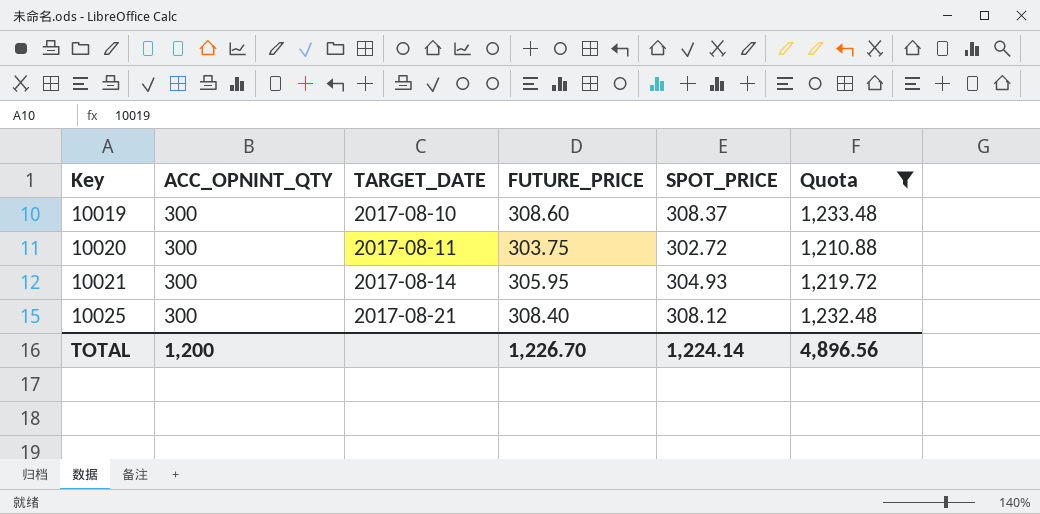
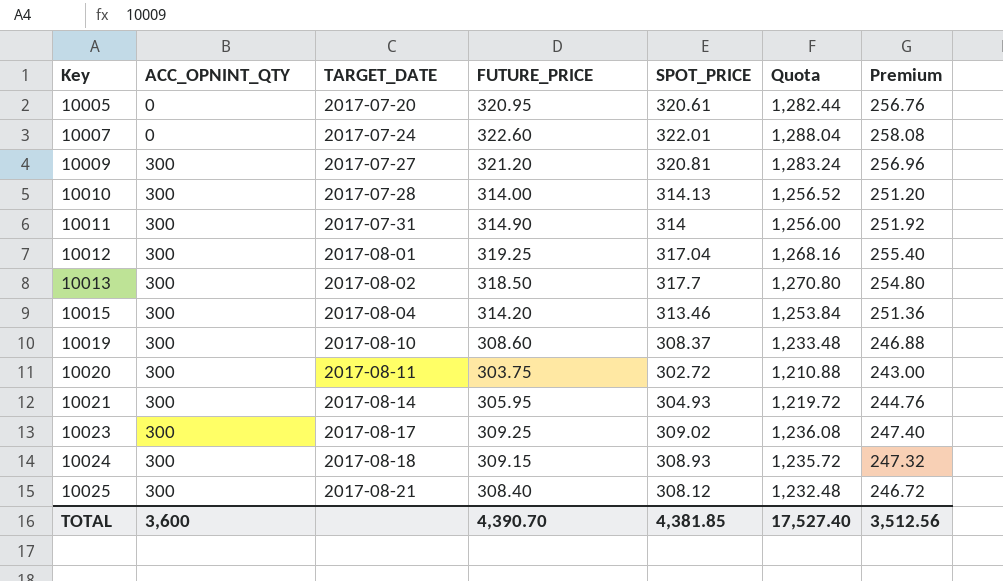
filter: Quota <= 1,233.48 -> none
column Premium | formula: none -> [FUTURE_PRICE] * 0.8
TOTAL | ACC_OPNINT_QTY: 1,200 -> 3,600
TOTAL | FUTURE_PRICE: 1,226.70 -> 4,390.70
TOTAL | SPOT_PRICE: 1,224.14 -> 4,381.85
TOTAL | Quota: 4,896.56 -> 17,527.40

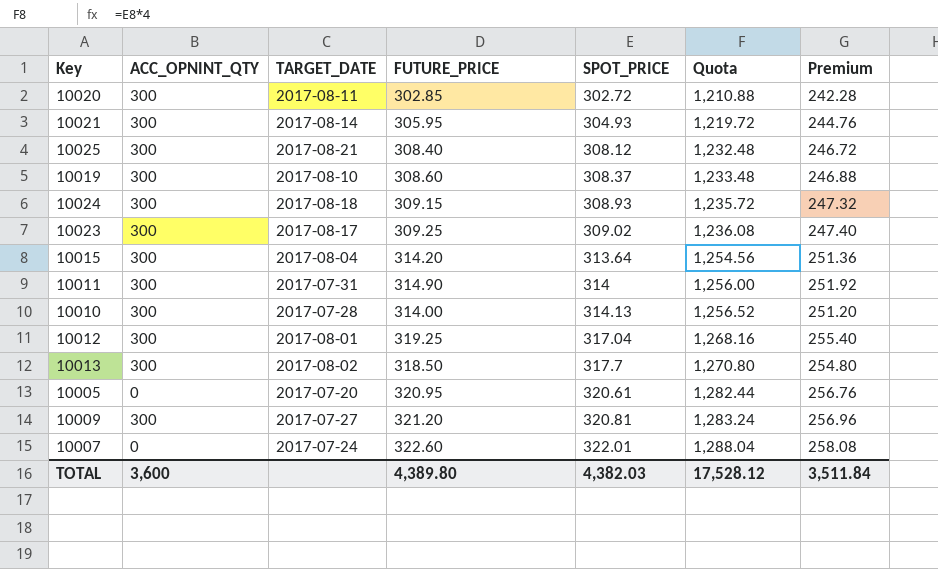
row order: Key ascending -> SPOT_PRICE ascending
10020 | FUTURE_PRICE: 303.75 -> 302.85
10020 | Premium: 243.00 -> 242.28
10015 | SPOT_PRICE: 313.46 -> 313.64
10015 | Quota: 1,253.84 -> 1,254.56
TOTAL | FUTURE_PRICE: 4,390.70 -> 4,389.80
TOTAL | SPOT_PRICE: 4,381.85 -> 4,382.03
TOTAL | Quota: 17,527.40 -> 17,528.12
TOTAL | Premium: 3,512.56 -> 3,511.84

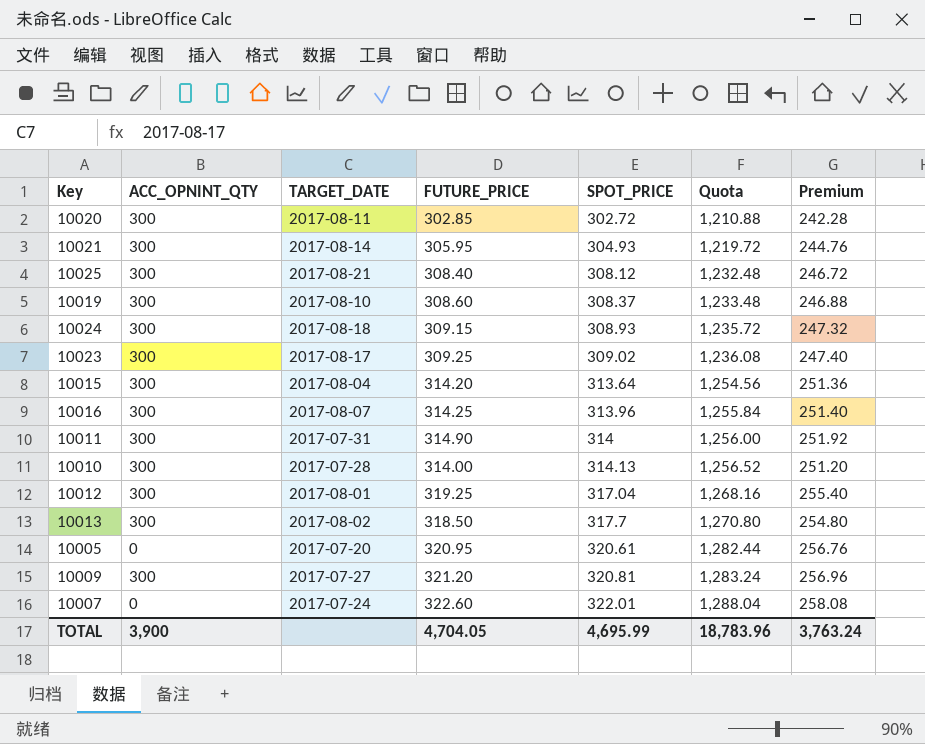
row 10016: none -> 300 | 2017-08-07 | 314.25 | 313.96 | 1,255.84 | 251.40
TOTAL | ACC_OPNINT_QTY: 3,600 -> 3,900
TOTAL | FUTURE_PRICE: 4,389.80 -> 4,704.05
TOTAL | SPOT_PRICE: 4,382.03 -> 4,695.99
TOTAL | Quota: 17,528.12 -> 18,783.96
TOTAL | Premium: 3,511.84 -> 3,763.24

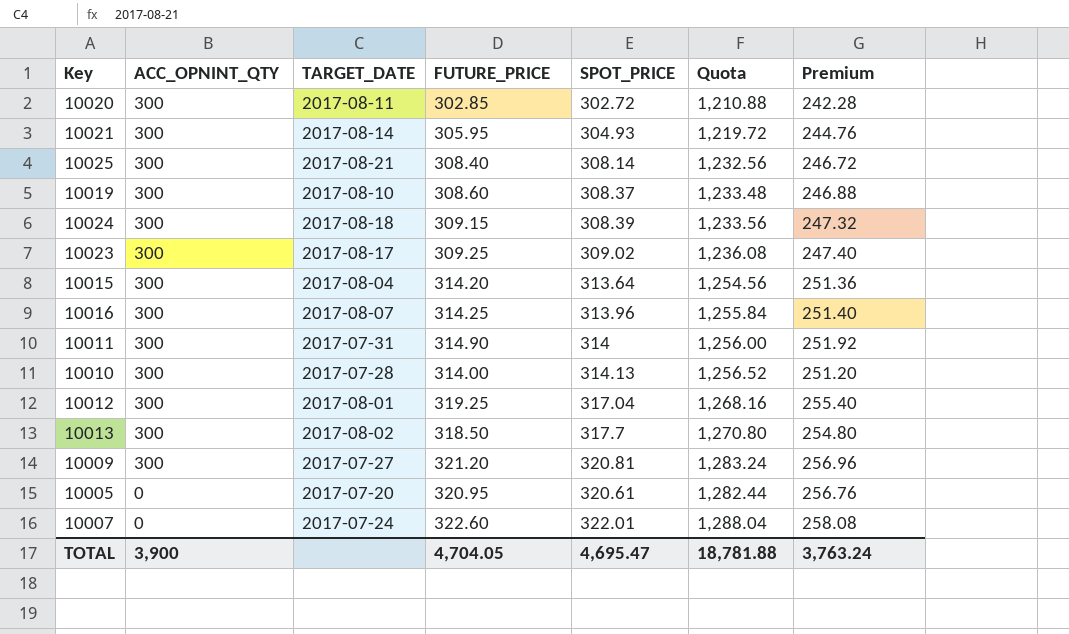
row order: SPOT_PRICE ascending -> ACC_OPNINT_QTY descending
10025 | SPOT_PRICE: 308.12 -> 308.14
10025 | Quota: 1,232.48 -> 1,232.56
10024 | SPOT_PRICE: 308.93 -> 308.39
10024 | Quota: 1,235.72 -> 1,233.56
TOTAL | SPOT_PRICE: 4,695.99 -> 4,695.47
TOTAL | Quota: 18,783.96 -> 18,781.88

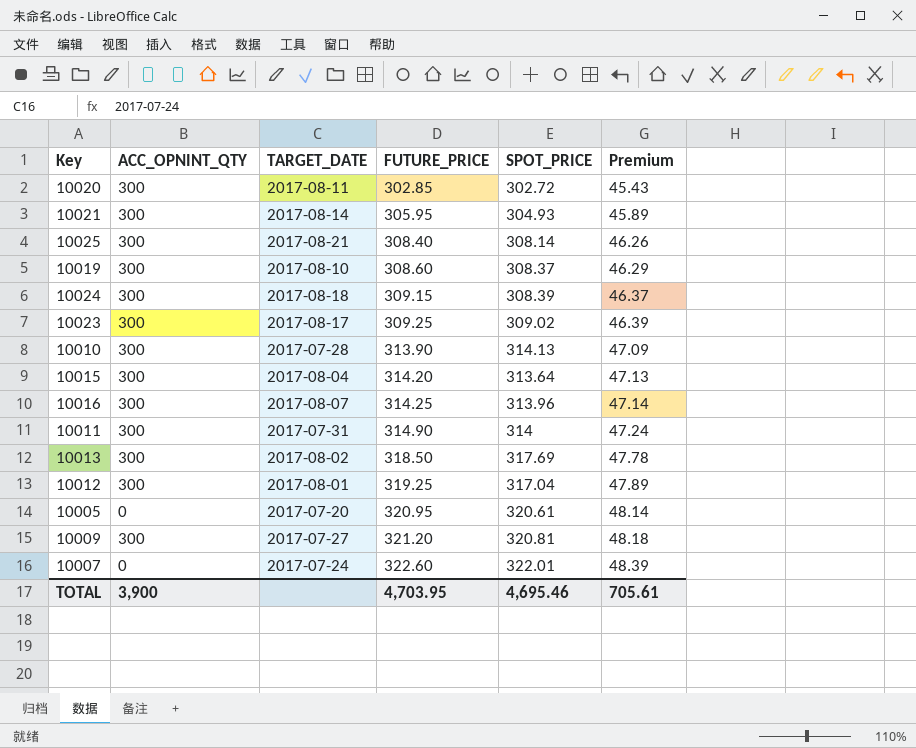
row order: ACC_OPNINT_QTY descending -> FUTURE_PRICE ascending
column Quota | formula: [SPOT_PRICE] * 4 -> none
column Premium | formula: [FUTURE_PRICE] * 0.8 -> [FUTURE_PRICE] * 0.15
10010 | FUTURE_PRICE: 314.00 -> 313.90
10013 | SPOT_PRICE: 317.7 -> 317.69
TOTAL | FUTURE_PRICE: 4,704.05 -> 4,703.95
TOTAL | SPOT_PRICE: 4,695.47 -> 4,695.46
TOTAL | Premium: 3,763.24 -> 705.61

